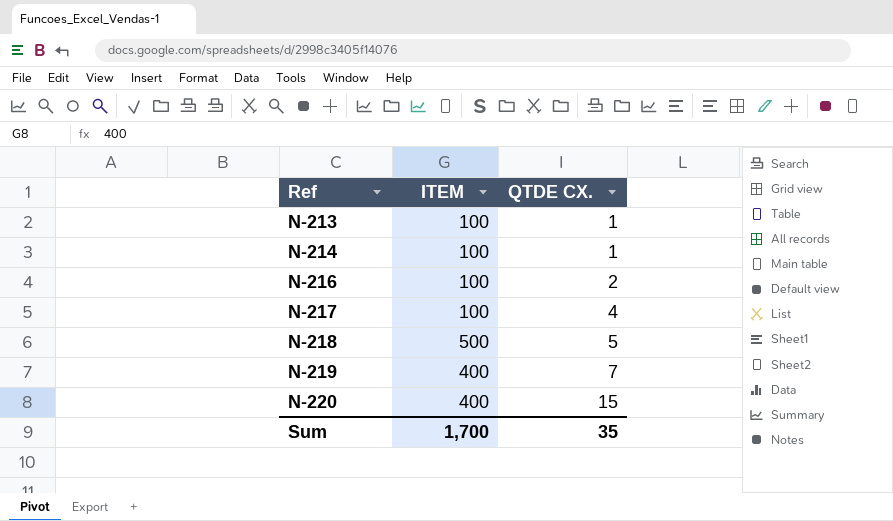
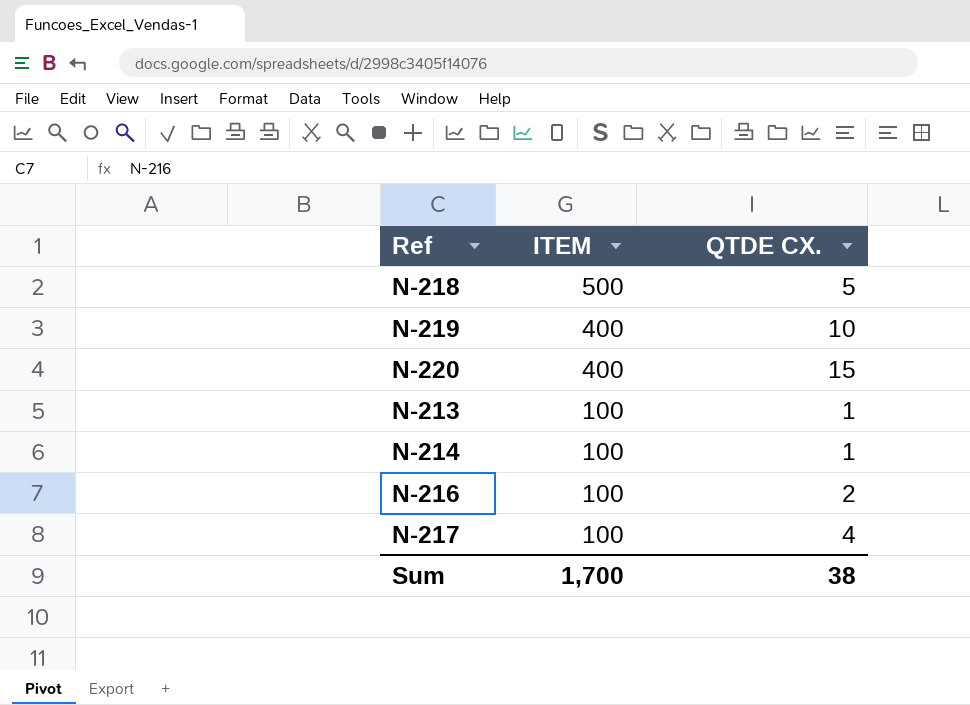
row order: Ref ascending -> ITEM descending
N-219 | QTDE CX.: 7 -> 10
Sum | QTDE CX.: 35 -> 38

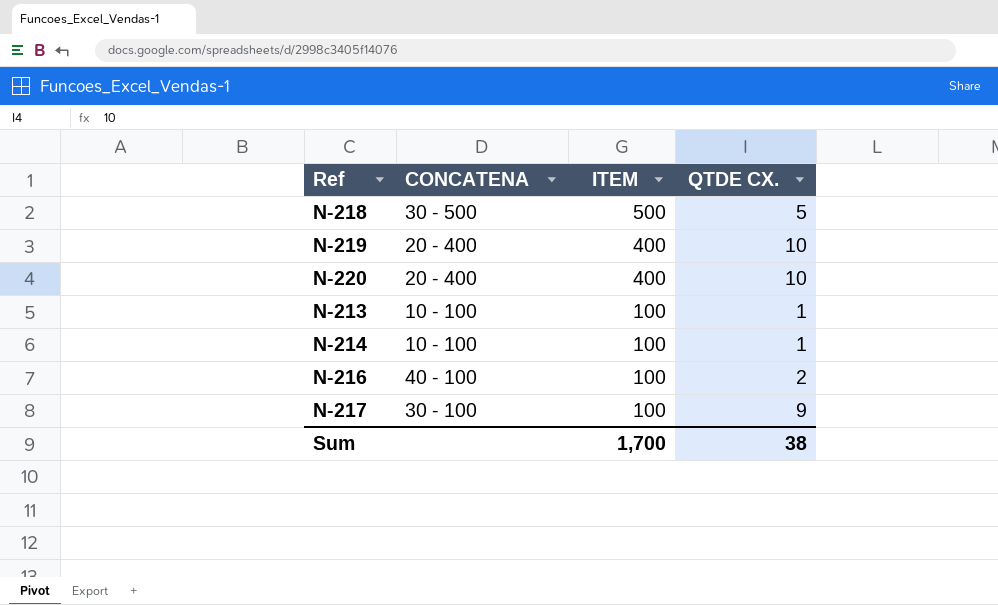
column CONCATENA | position: none -> 2
N-220 | QTDE CX.: 15 -> 10
N-217 | QTDE CX.: 4 -> 9

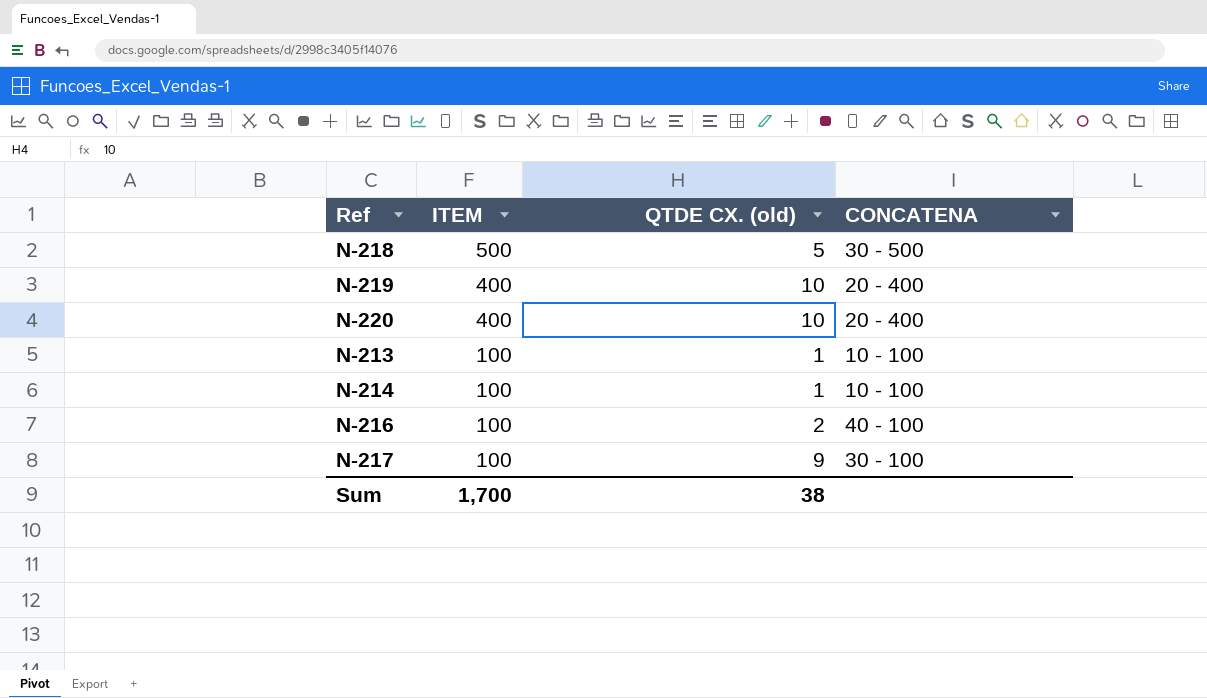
column name: QTDE CX. -> QTDE CX. (old)
column CONCATENA | position: 2 -> 4

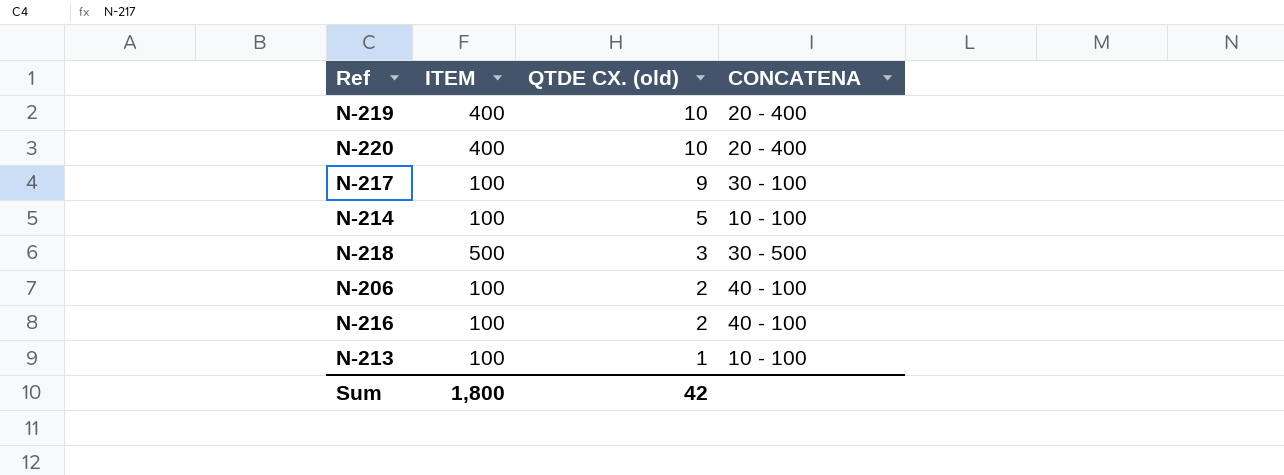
row order: ITEM descending -> QTDE CX. (old) descending
N-214 | QTDE CX. (old): 1 -> 5
N-218 | QTDE CX. (old): 5 -> 3
row N-206: none -> 100 | 2 | 40 - 100
Sum | ITEM: 1,700 -> 1,800
Sum | QTDE CX. (old): 38 -> 42

